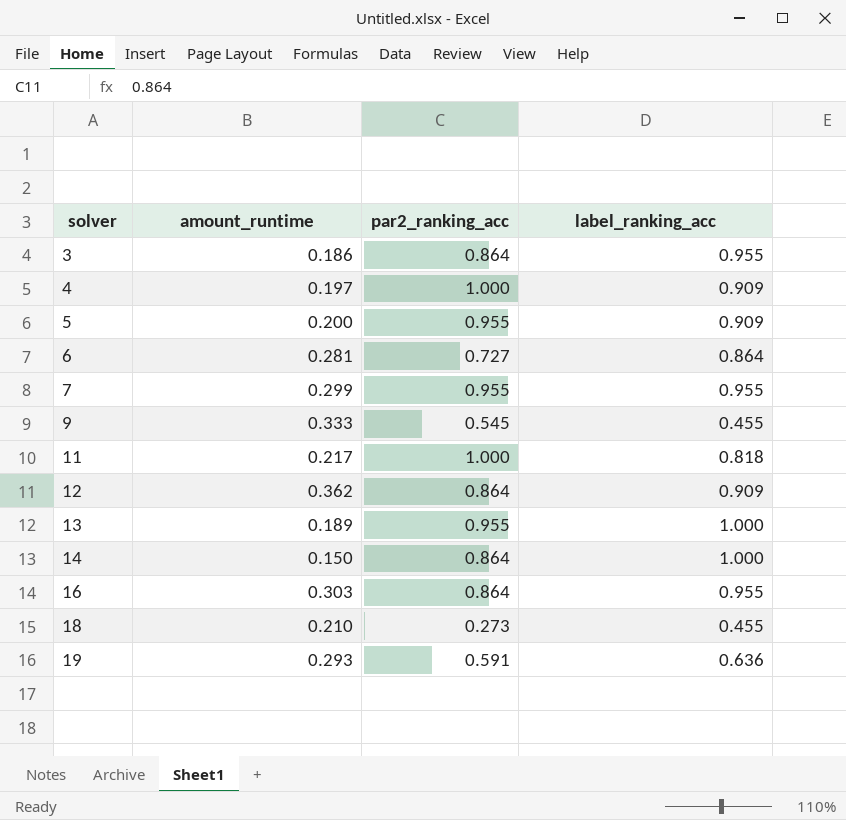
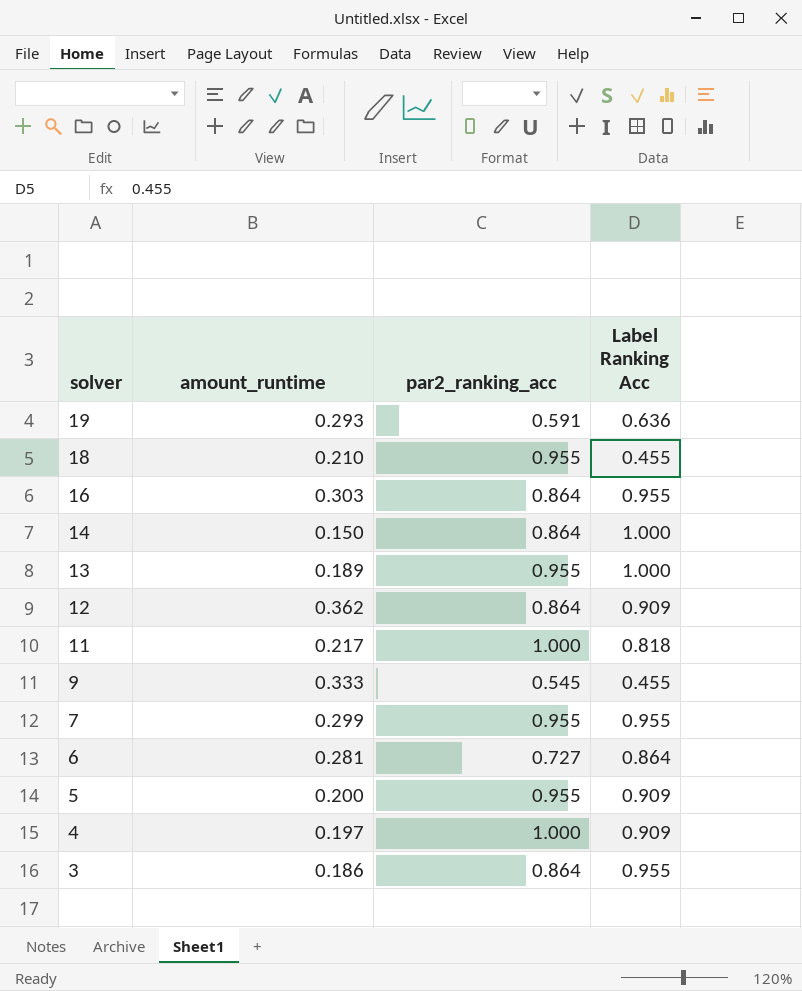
row order: solver ascending -> solver descending
column name: label_ranking_acc -> Label Ranking Acc
18 | par2_ranking_acc: 0.273 -> 0.955

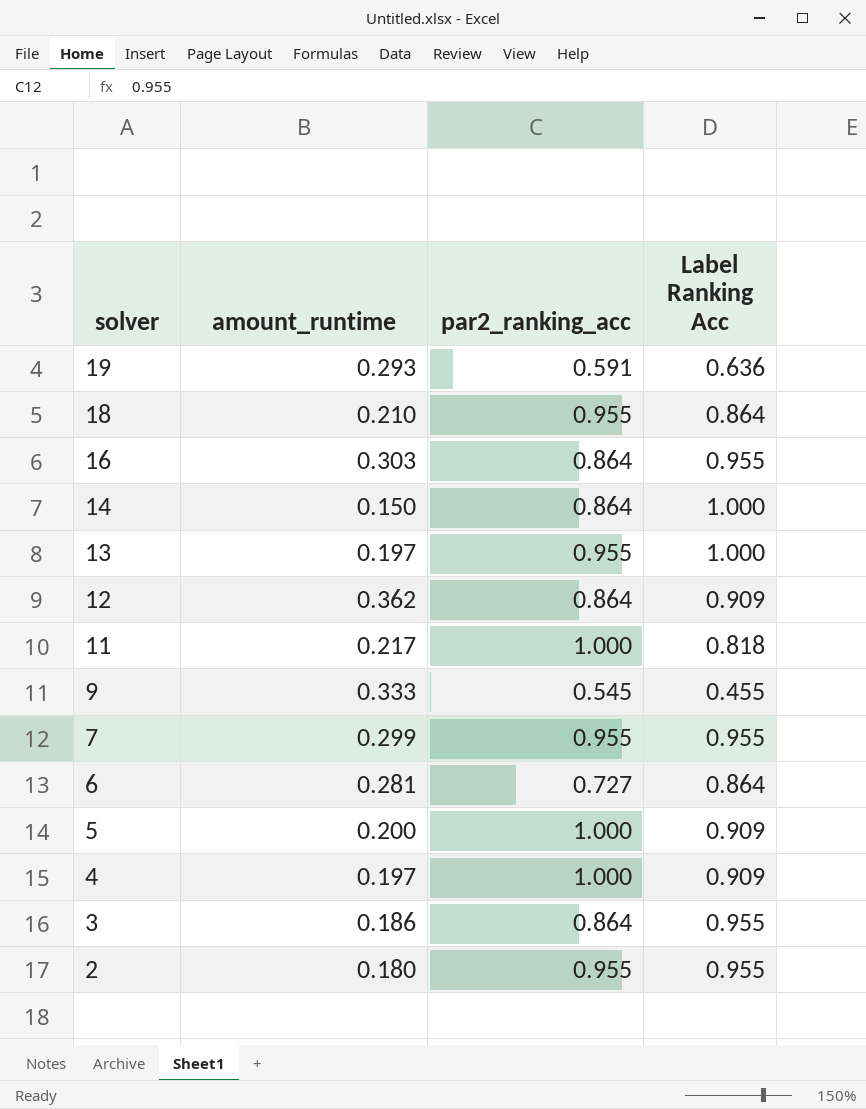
18 | Label Ranking Acc: 0.455 -> 0.864
13 | amount_runtime: 0.189 -> 0.197
5 | par2_ranking_acc: 0.955 -> 1.000
row 2: none -> 0.180 | 0.955 | 0.955

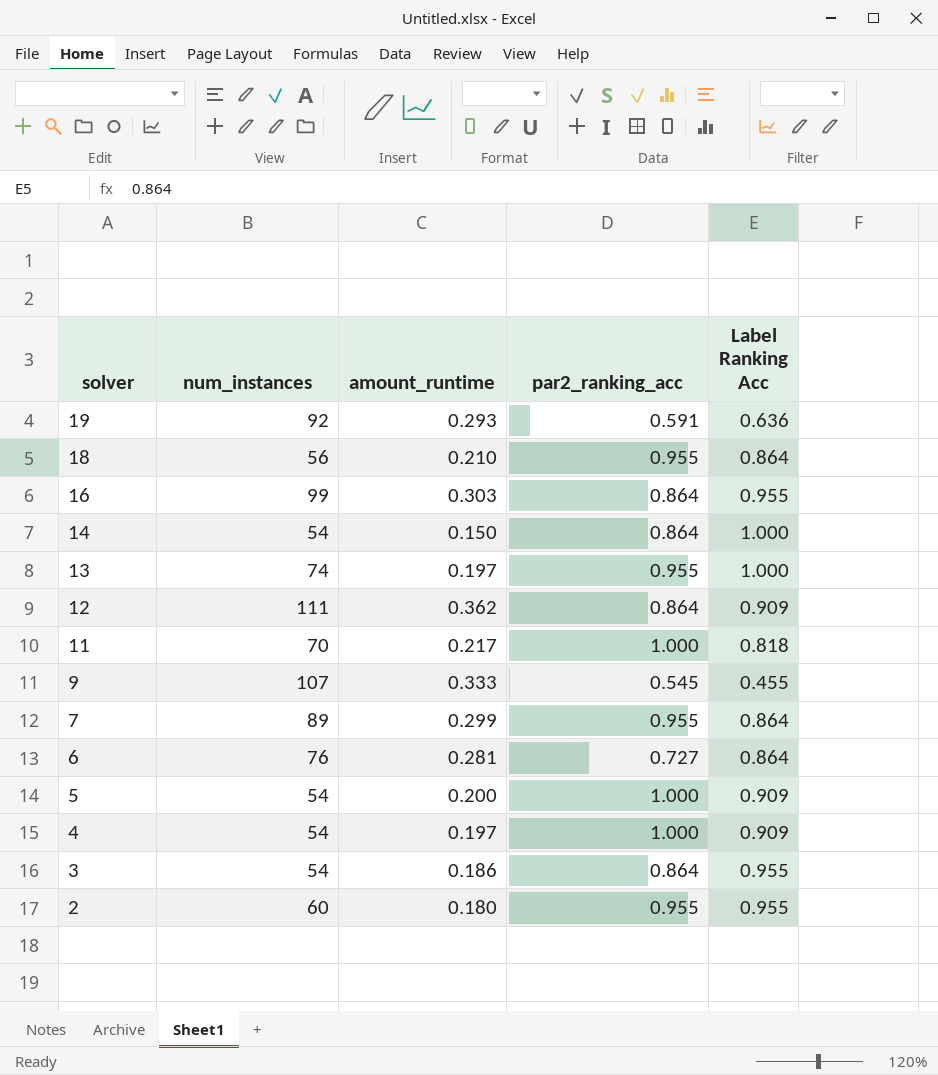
column num_instances | position: none -> 2
7 | Label Ranking Acc: 0.955 -> 0.864

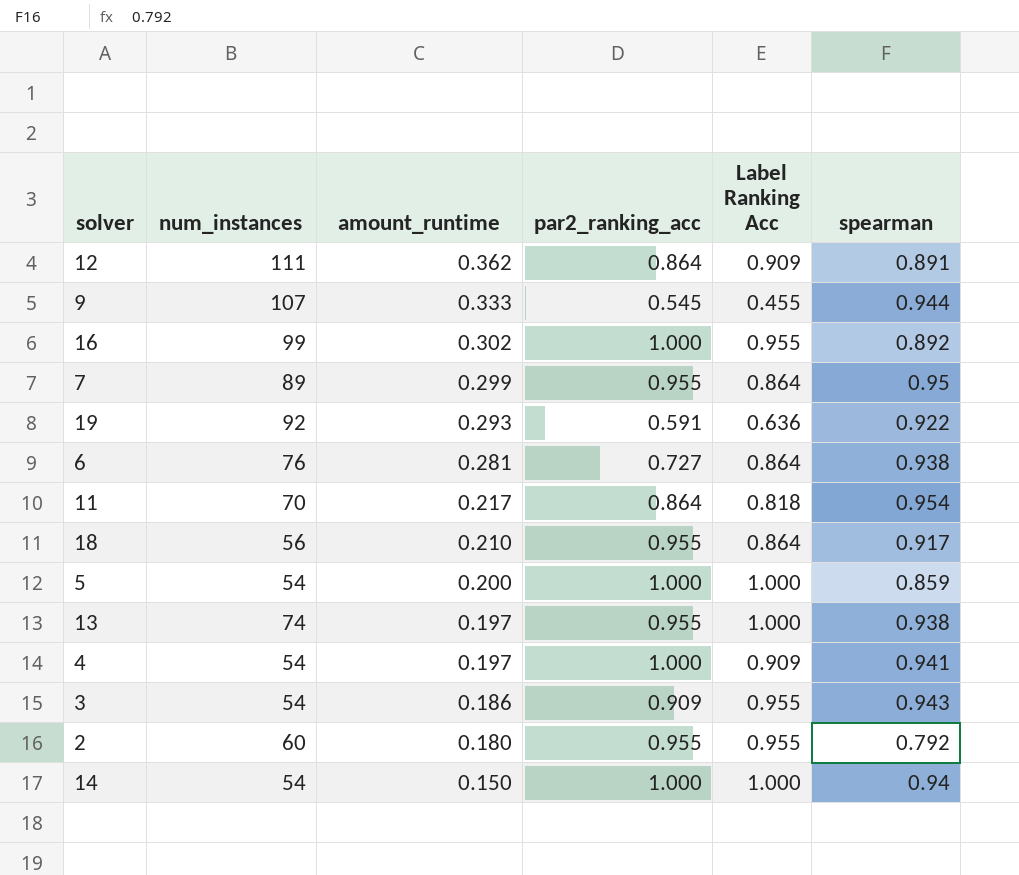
row order: solver descending -> amount_runtime descending
column spearman | position: none -> 6
16 | amount_runtime: 0.303 -> 0.302
16 | par2_ranking_acc: 0.864 -> 1.000
11 | par2_ranking_acc: 1.000 -> 0.864
5 | Label Ranking Acc: 0.909 -> 1.000
3 | par2_ranking_acc: 0.864 -> 0.909
14 | par2_ranking_acc: 0.864 -> 1.000

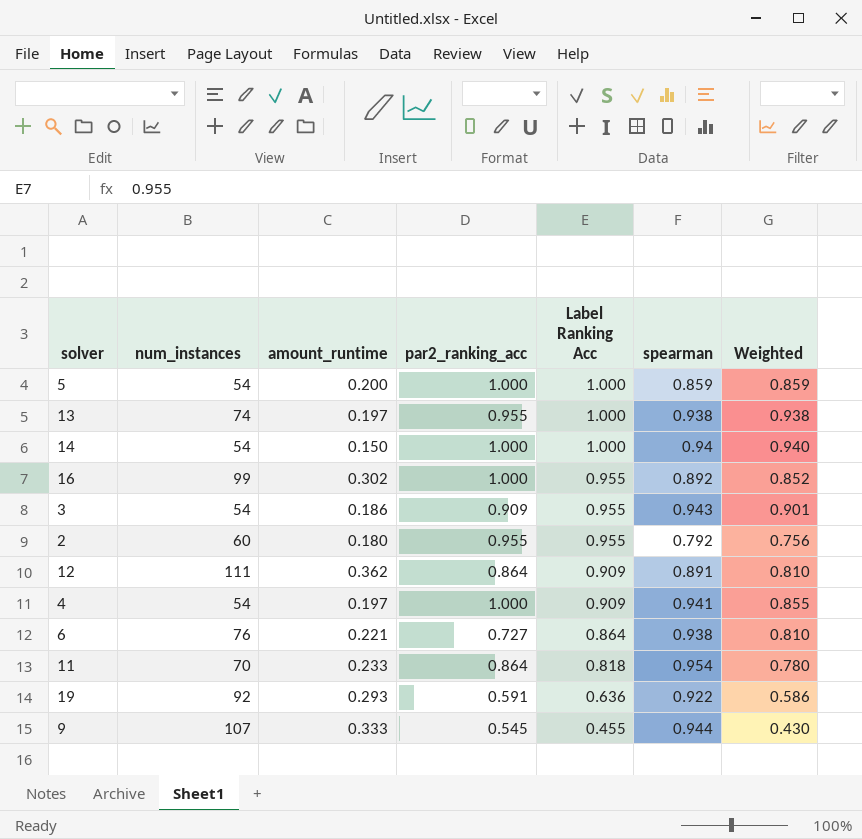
row order: amount_runtime descending -> Label Ranking Acc descending
column Weighted | formula: none -> [Label Ranking Acc] * [spearman]
row 7: 89 | 0.299 | 0.955 | 0.864 | 0.95 -> none
row 18: 56 | 0.210 | 0.955 | 0.864 | 0.917 -> none
6 | amount_runtime: 0.281 -> 0.221
11 | amount_runtime: 0.217 -> 0.233

